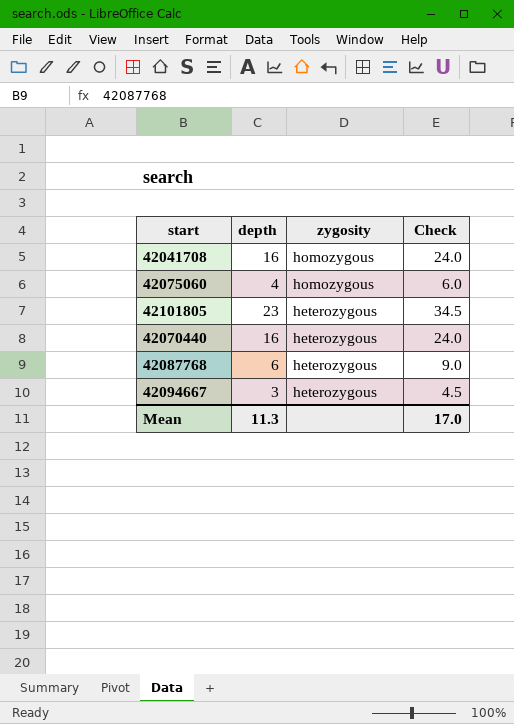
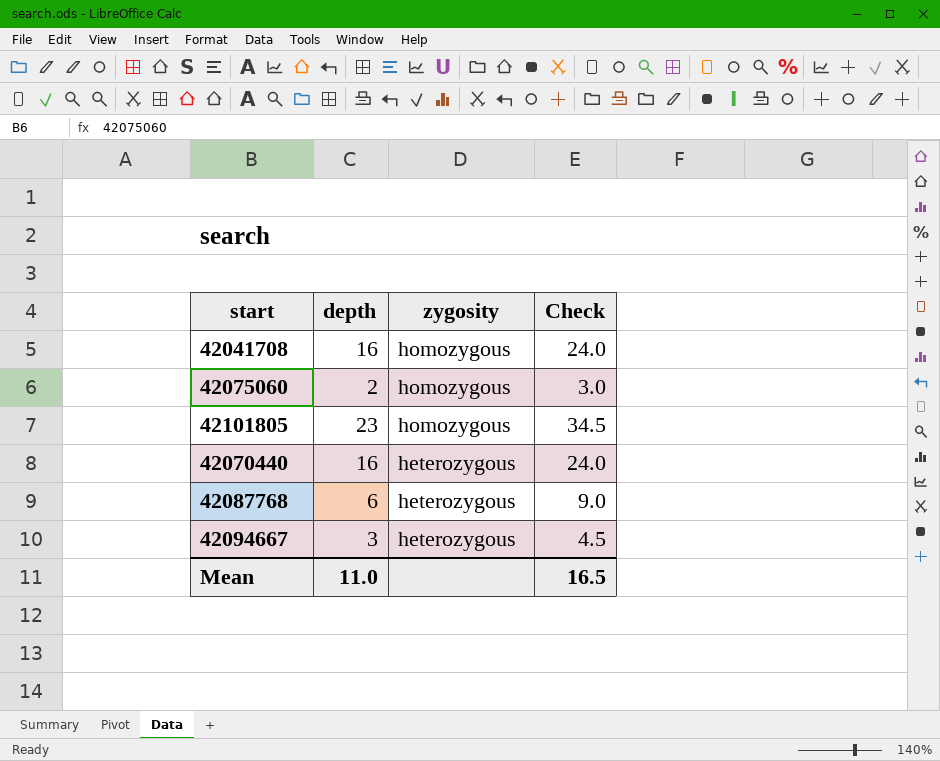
42075060 | depth: 4 -> 2
42075060 | Check: 6.0 -> 3.0
42101805 | zygosity: heterozygous -> homozygous
Mean | depth: 11.3 -> 11.0
Mean | Check: 17.0 -> 16.5

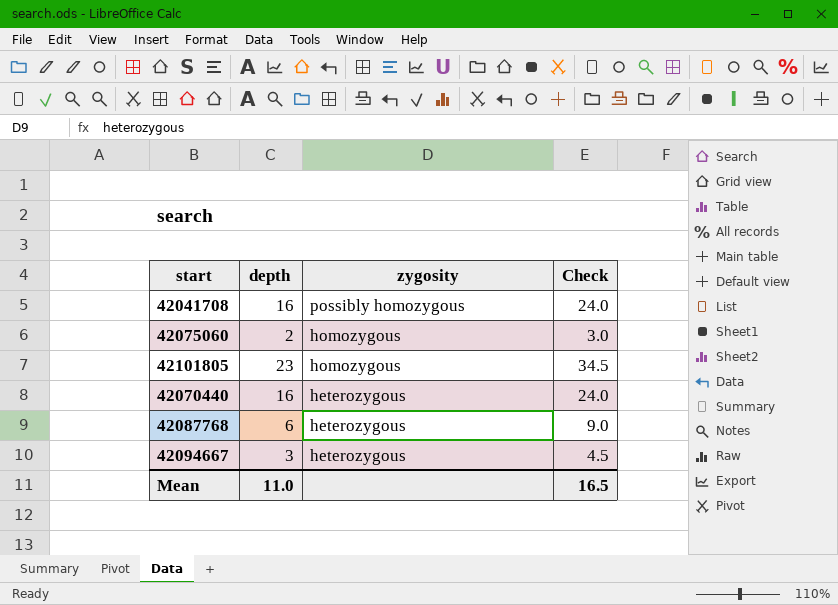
42041708 | zygosity: homozygous -> possibly homozygous

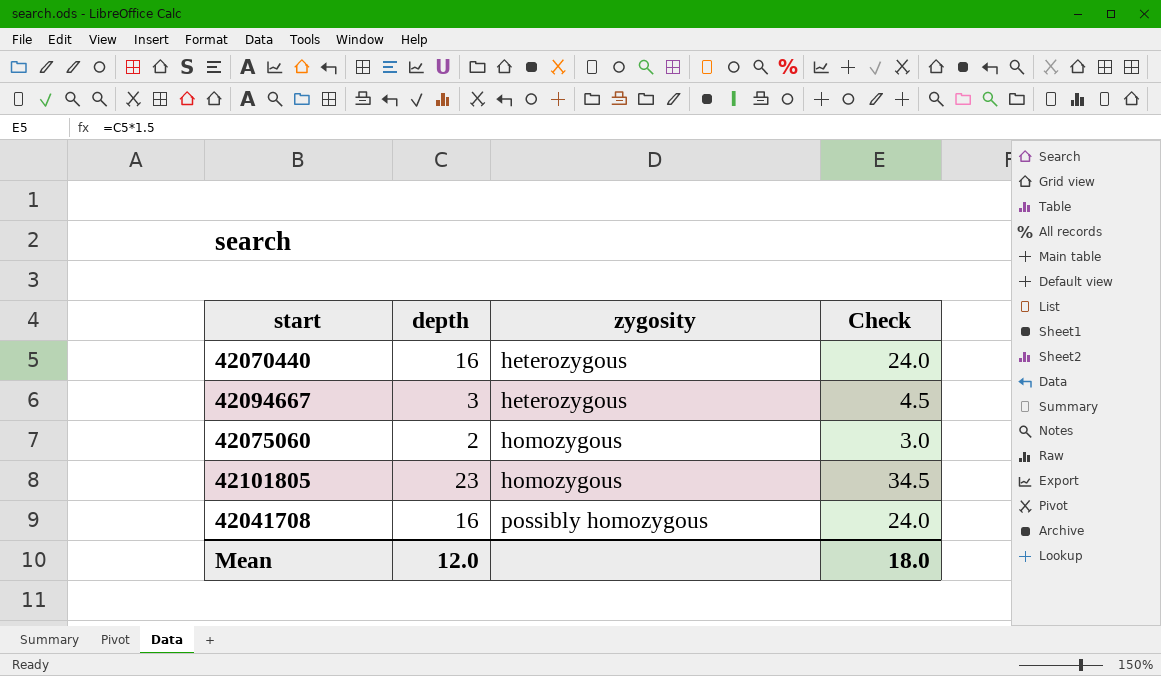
row order: zygosity descending -> zygosity ascending
row 42087768: 6 | heterozygous | 9.0 -> none
Mean | depth: 11.0 -> 12.0
Mean | Check: 16.5 -> 18.0

